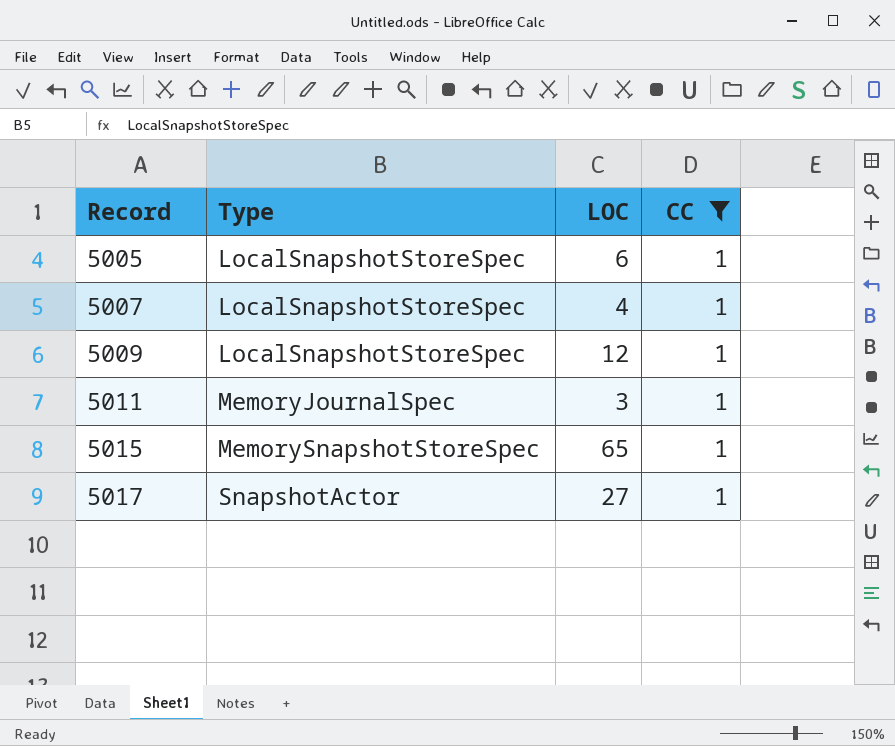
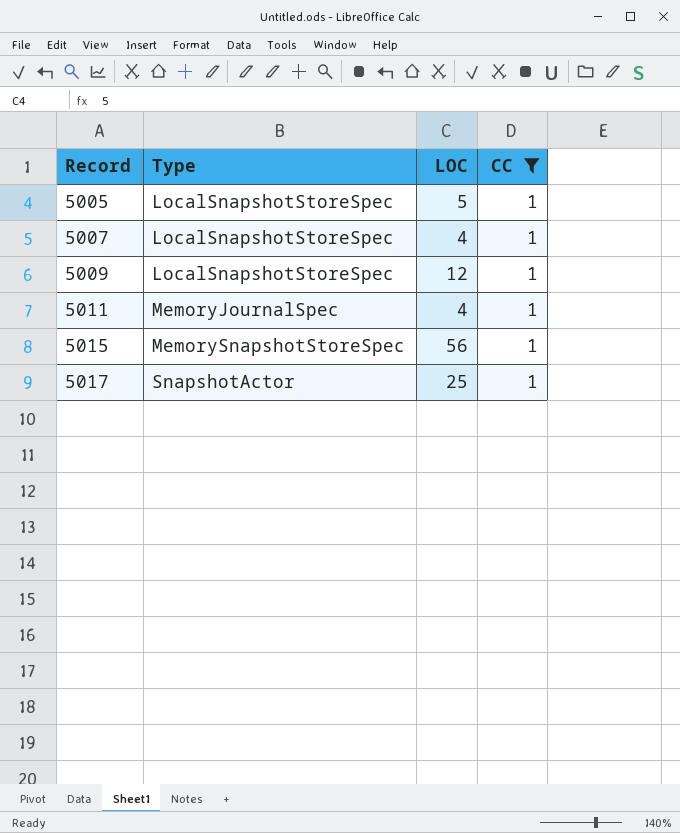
5005 | LOC: 6 -> 5
5011 | LOC: 3 -> 4
5015 | LOC: 65 -> 56
5017 | LOC: 27 -> 25

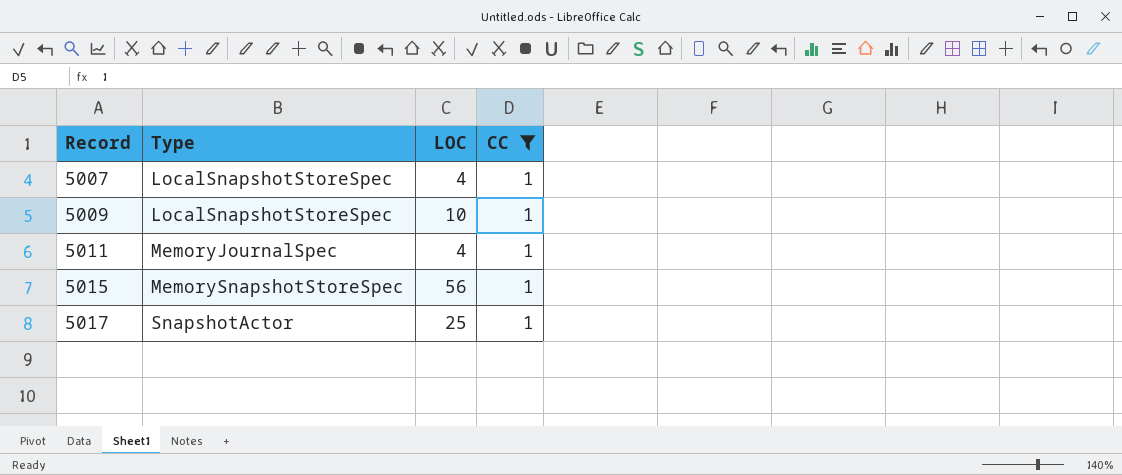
row 5005: LocalSnapshotStoreSpec | 5 | 1 -> none
5009 | LOC: 12 -> 10

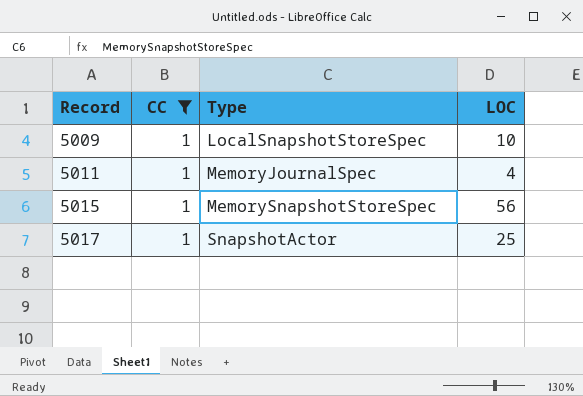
column CC | position: 4 -> 2
row 5007: LocalSnapshotStoreSpec | 4 | 1 -> none

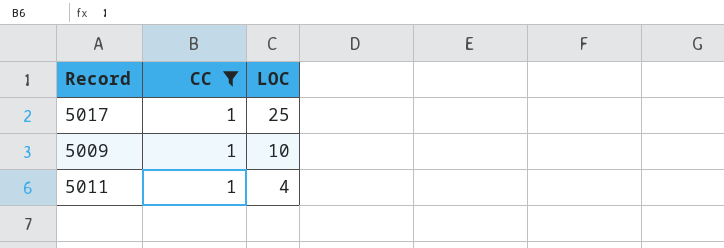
row order: Record ascending -> LOC descending
column Type | position: 3 -> none
row 5015: 1 | MemorySnapshotStoreSpec | 56 -> none

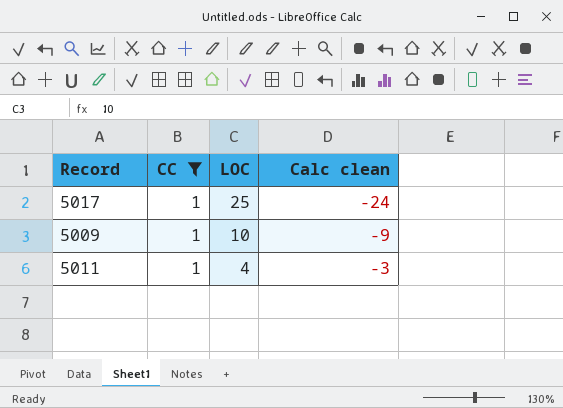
column Calc clean | formula: none -> [CC] - [LOC]

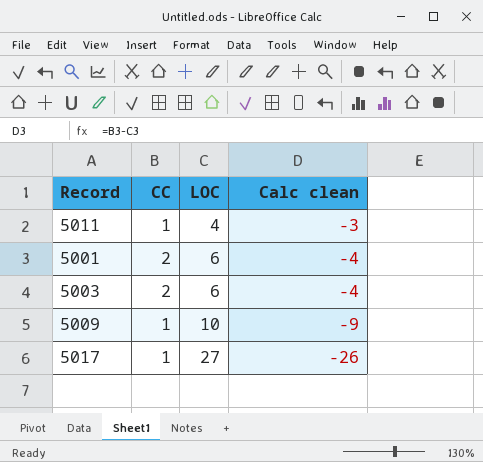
filter: CC = 1 -> none
row order: LOC descending -> LOC ascending
5017 | LOC: 25 -> 27
5017 | Calc clean: -24 -> -26

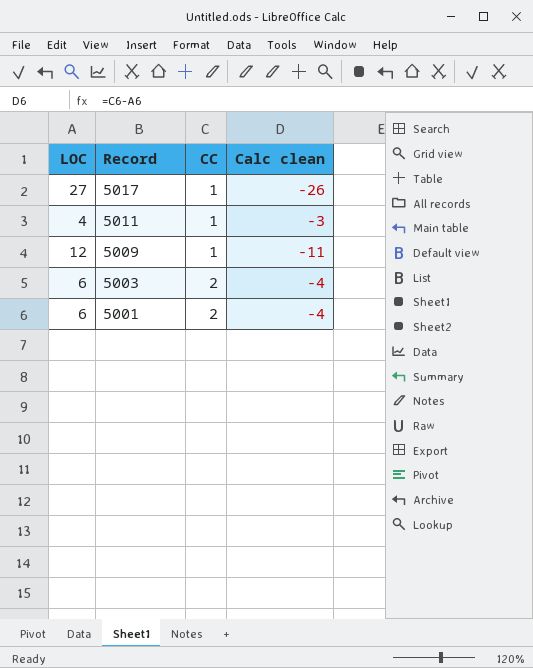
row order: LOC ascending -> Record descending
column LOC | position: 3 -> 1
5009 | LOC: 10 -> 12
5009 | Calc clean: -9 -> -11

